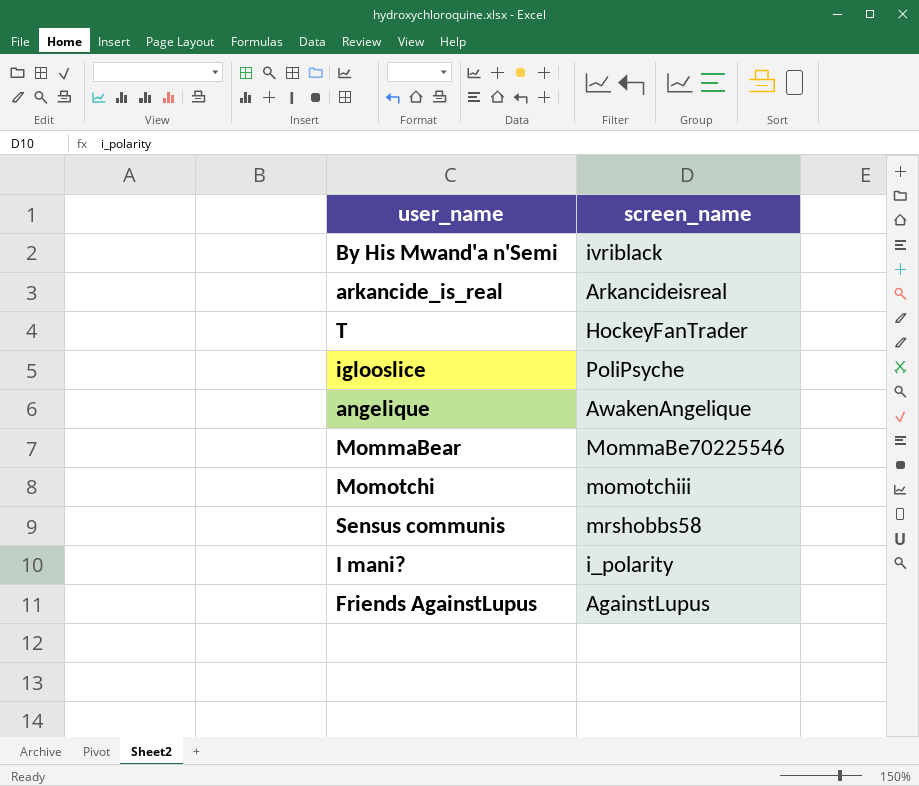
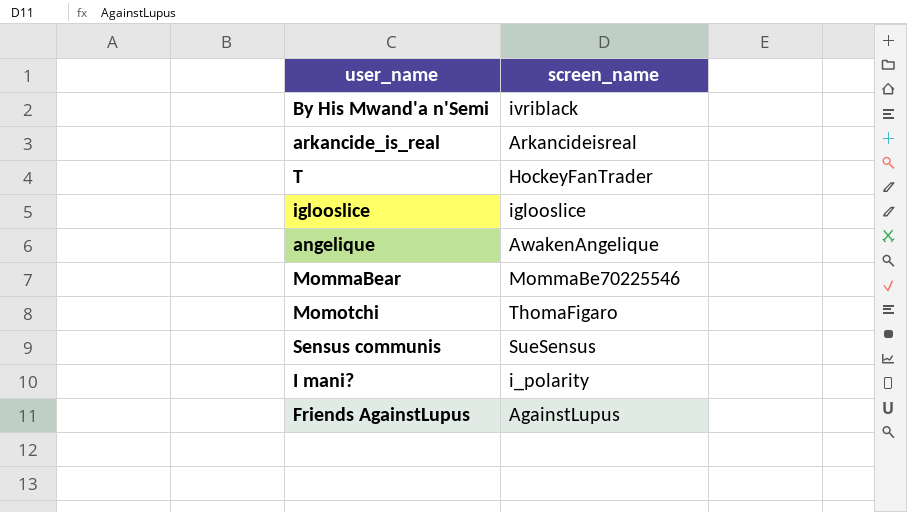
iglooslice | screen_name: PoliPsyche -> iglooslice
Momotchi | screen_name: momotchiii -> ThomaFigaro
Sensus communis | screen_name: mrshobbs58 -> SueSensus

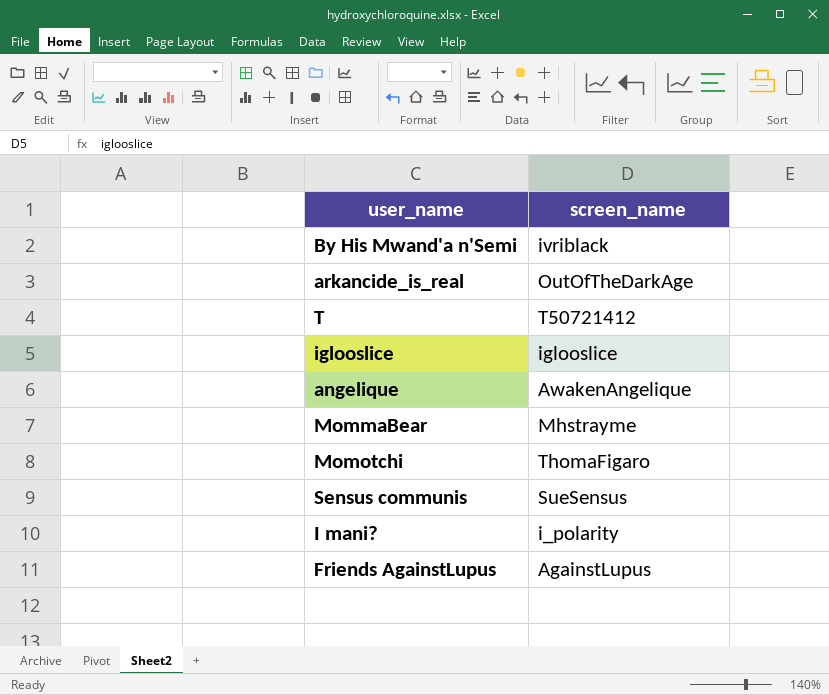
arkancide_is_real | screen_name: Arkancideisreal -> OutOfTheDarkAge
T | screen_name: HockeyFanTrader -> T50721412
MommaBear | screen_name: MommaBe70225546 -> Mhstrayme

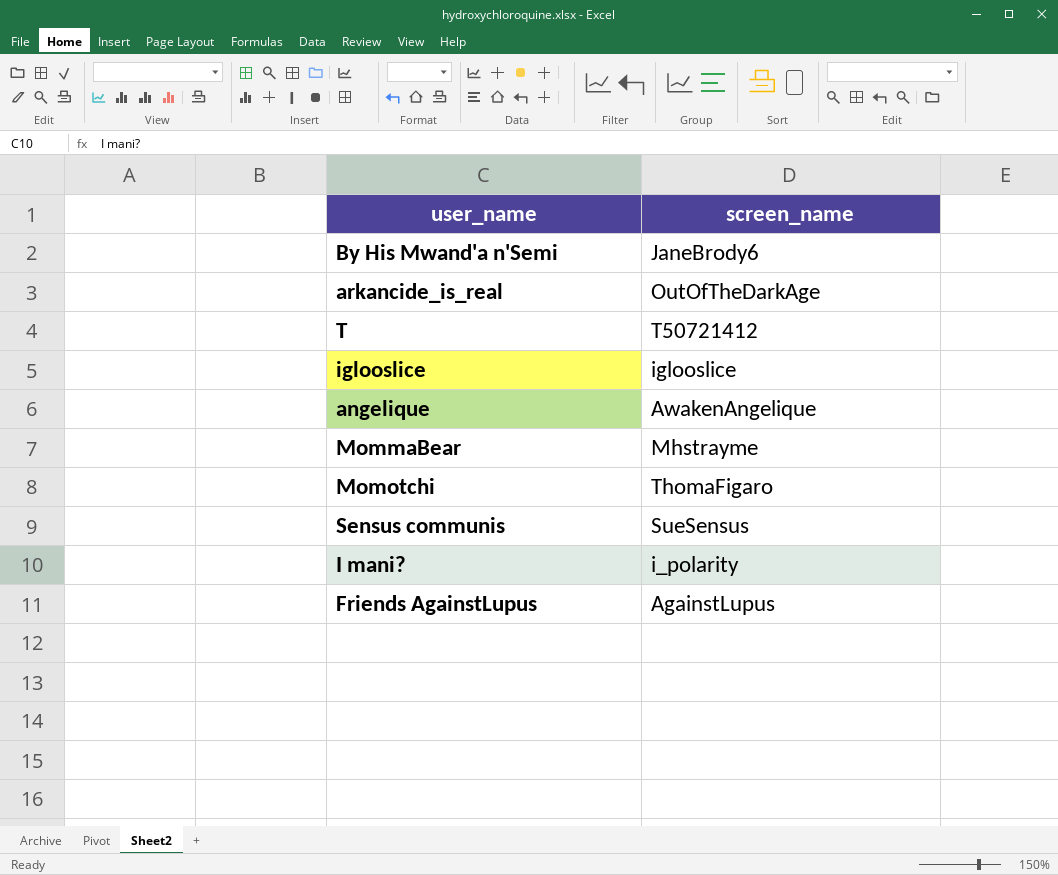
By His Mwand'a n'Semi | screen_name: ivriblack -> JaneBrody6

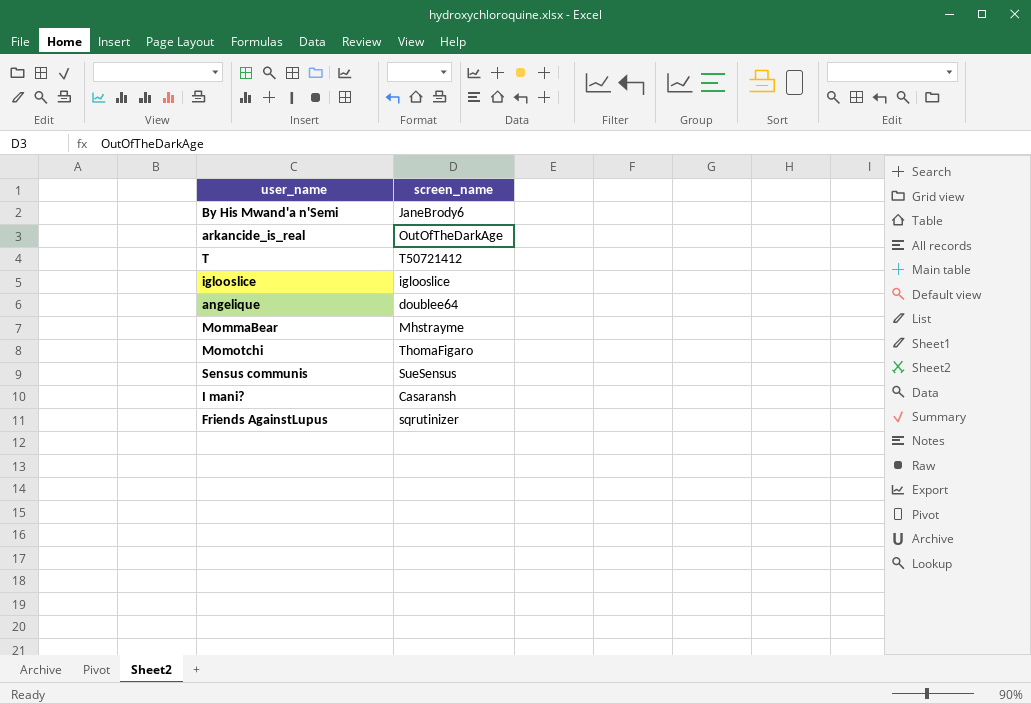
angelique | screen_name: AwakenAngelique -> doublee64
I mani? | screen_name: i_polarity -> Casaransh
Friends AgainstLupus | screen_name: AgainstLupus -> sqrutinizer

